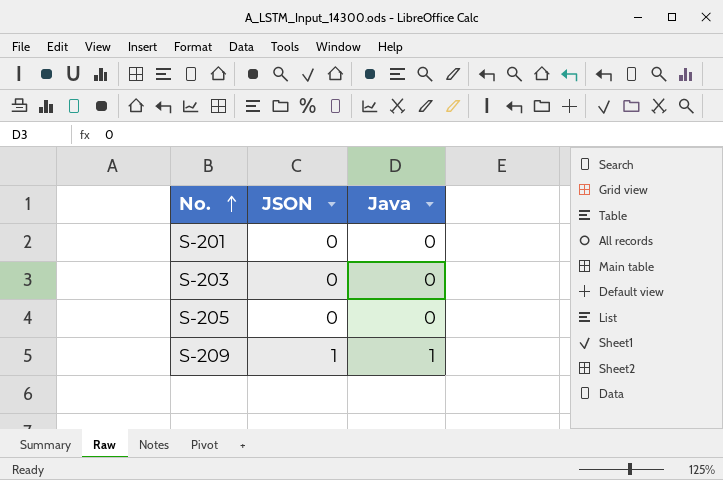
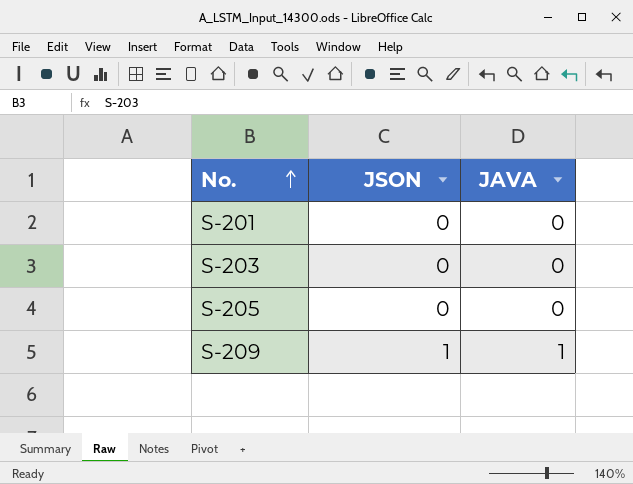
column name: Java -> JAVA

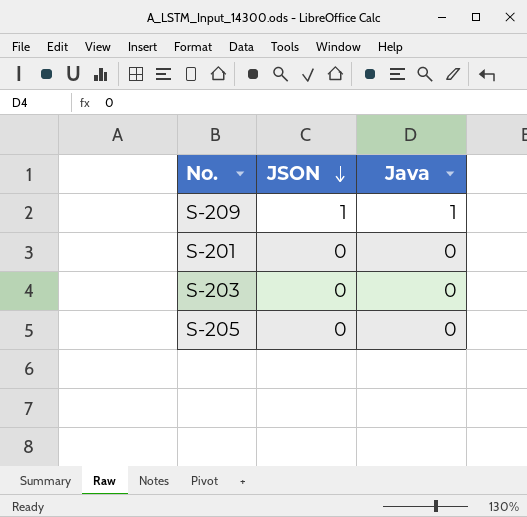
row order: No. ascending -> JSON descending
column name: JAVA -> Java

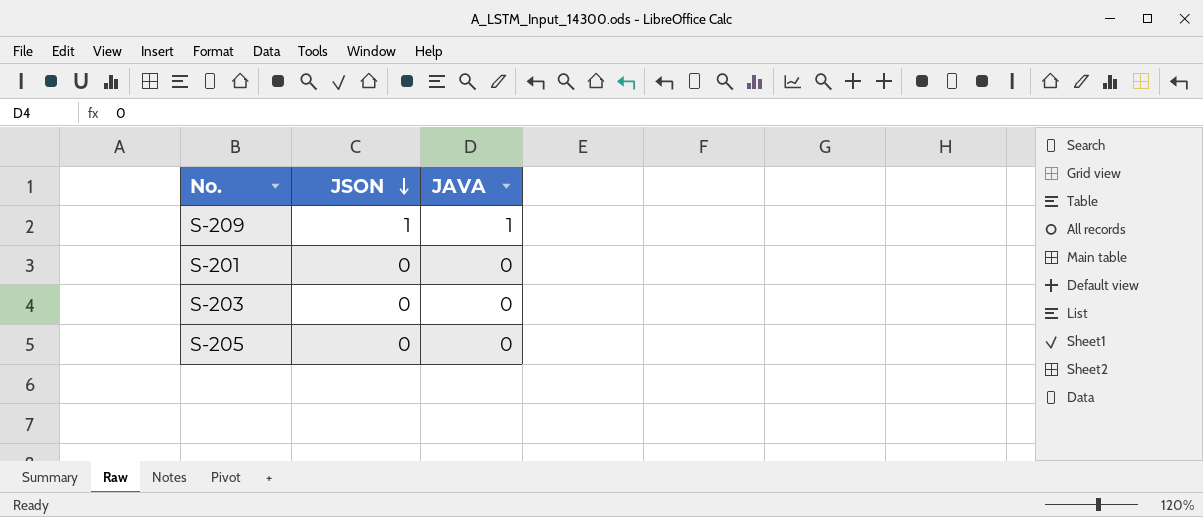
column name: Java -> JAVA

